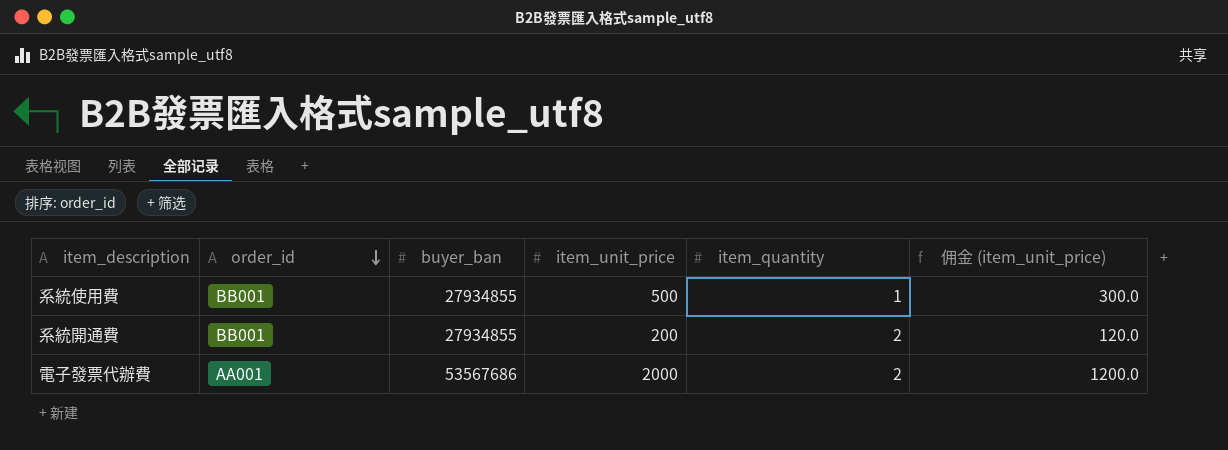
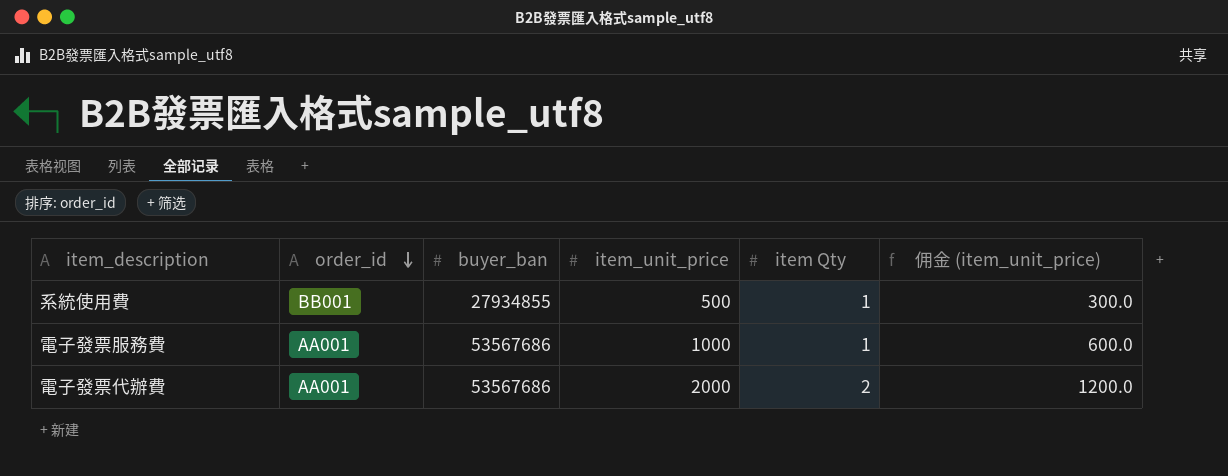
column name: item_quantity -> item Qty
row 系統開通費: BB001 | 27934855 | 200 | 2 | 120.0 -> none
row 電子發票服務費: none -> AA001 | 53567686 | 1000 | 1 | 600.0

